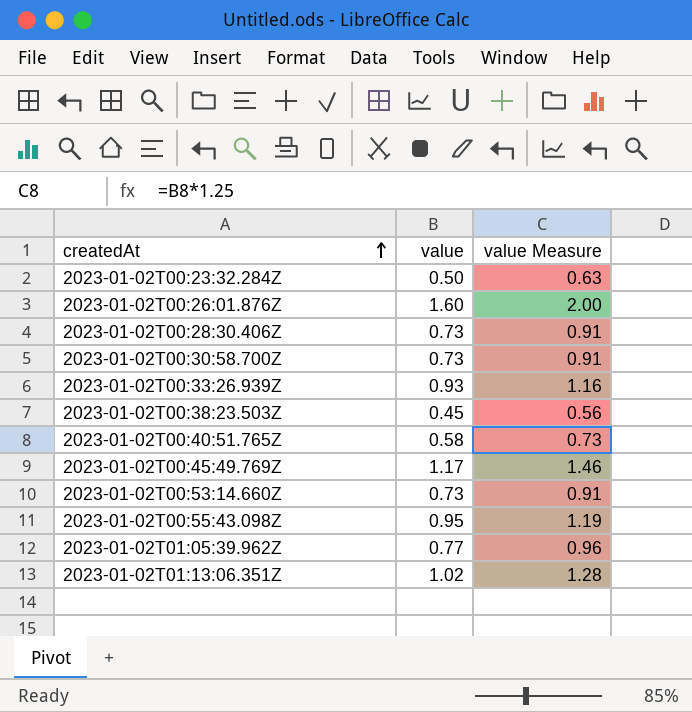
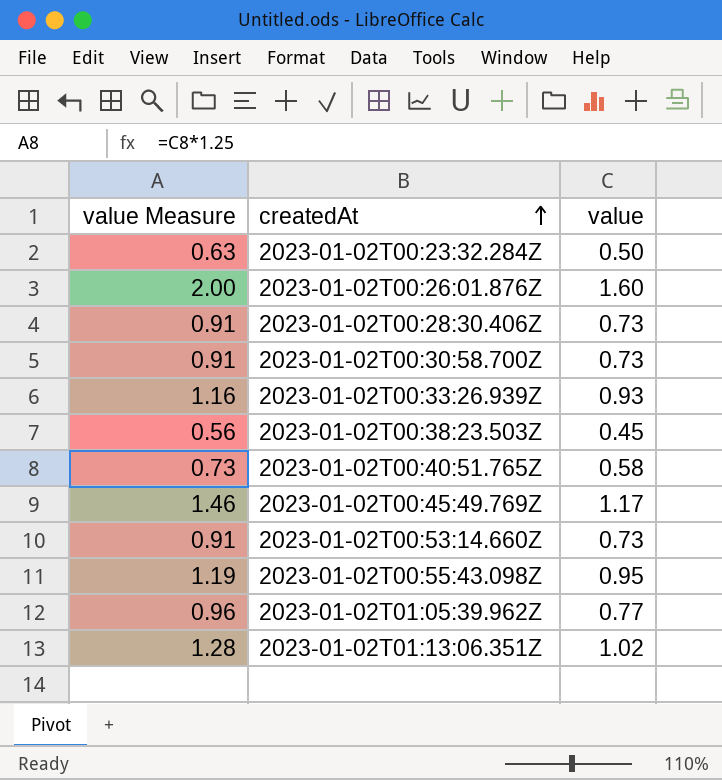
column value Measure | position: 3 -> 1

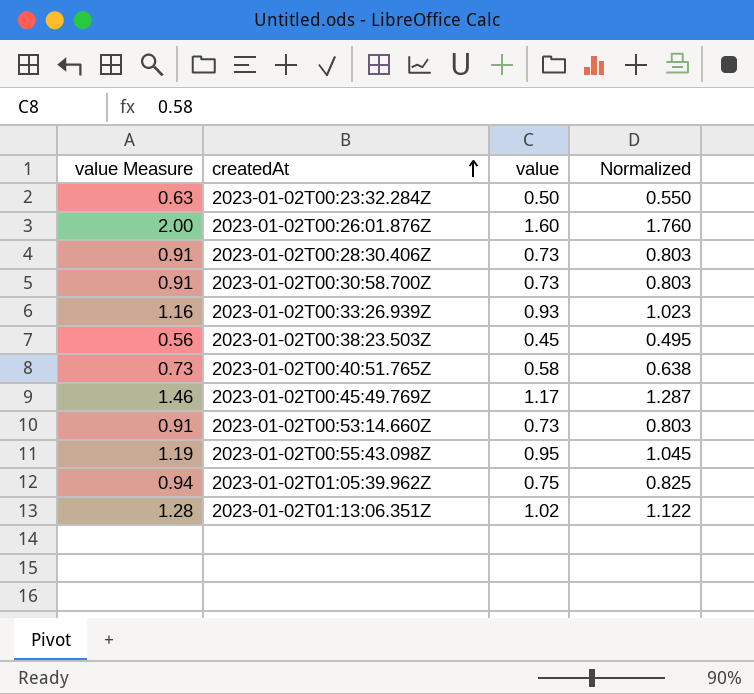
column Normalized | formula: none -> [value] * 1.1
2023-01-02T01:05:39.962Z | value Measure: 0.96 -> 0.94
2023-01-02T01:05:39.962Z | value: 0.77 -> 0.75

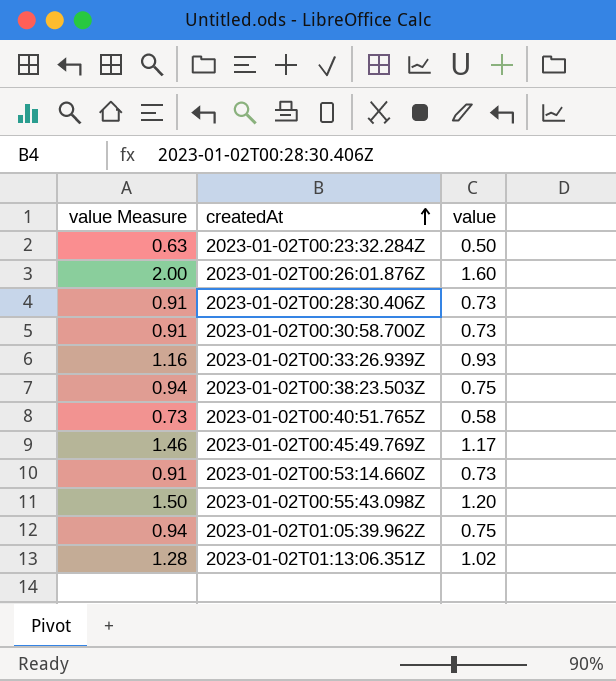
column Normalized | formula: [value] * 1.1 -> none
2023-01-02T00:38:23.503Z | value Measure: 0.56 -> 0.94
2023-01-02T00:38:23.503Z | value: 0.45 -> 0.75
2023-01-02T00:55:43.098Z | value Measure: 1.19 -> 1.50
2023-01-02T00:55:43.098Z | value: 0.95 -> 1.20

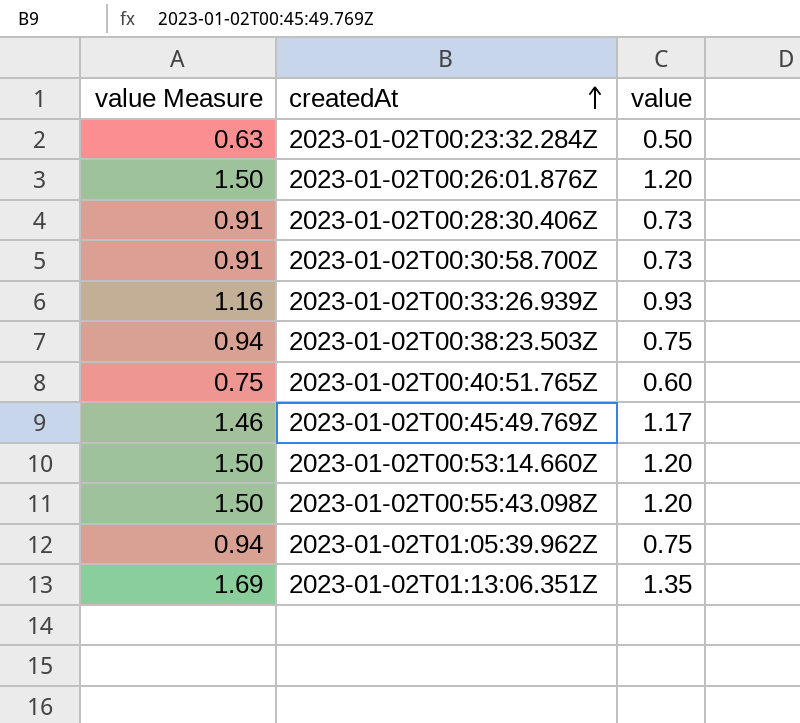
2023-01-02T00:26:01.876Z | value Measure: 2.00 -> 1.50
2023-01-02T00:26:01.876Z | value: 1.60 -> 1.20
2023-01-02T00:40:51.765Z | value Measure: 0.73 -> 0.75
2023-01-02T00:40:51.765Z | value: 0.58 -> 0.60
2023-01-02T00:53:14.660Z | value Measure: 0.91 -> 1.50
2023-01-02T00:53:14.660Z | value: 0.73 -> 1.20
2023-01-02T01:13:06.351Z | value Measure: 1.28 -> 1.69
2023-01-02T01:13:06.351Z | value: 1.02 -> 1.35

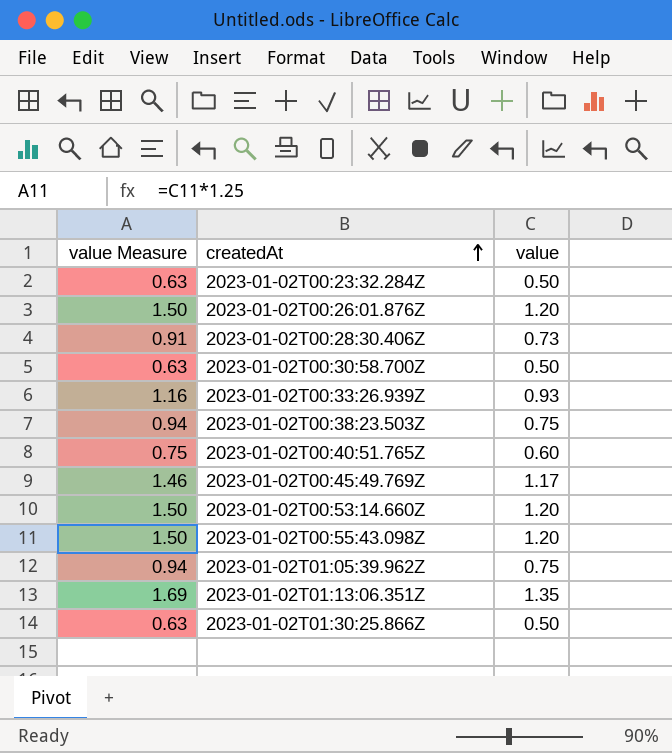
2023-01-02T00:30:58.700Z | value Measure: 0.91 -> 0.63
2023-01-02T00:30:58.700Z | value: 0.73 -> 0.50
row 2023-01-02T01:30:25.866Z: none -> 0.63 | 0.50

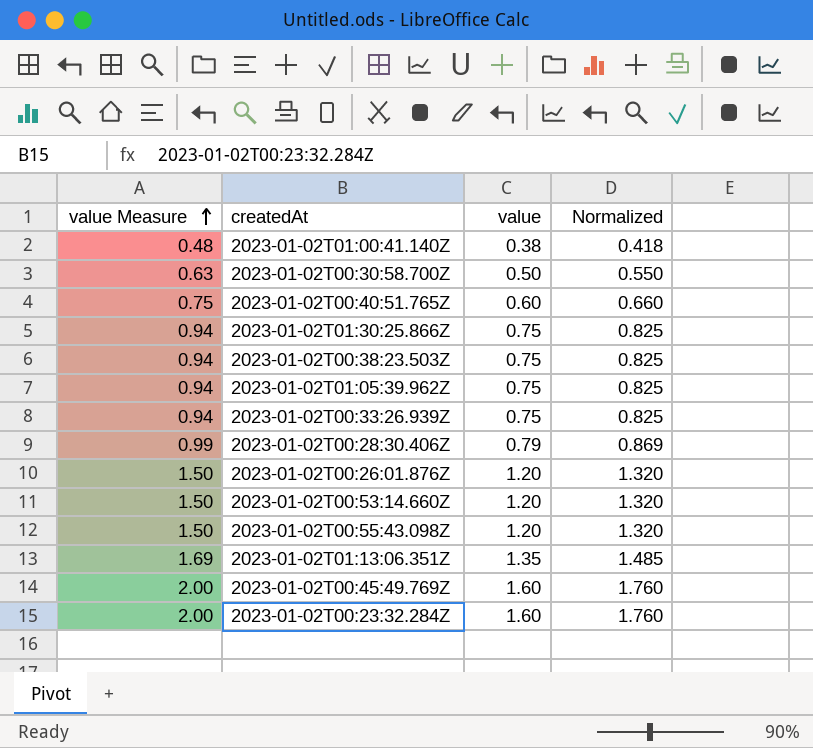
row order: createdAt ascending -> value Measure ascending
column Normalized | formula: none -> [value] * 1.1
row 2023-01-02T01:00:41.140Z: none -> 0.48 | 0.38 | 0.418
2023-01-02T01:30:25.866Z | value Measure: 0.63 -> 0.94
2023-01-02T01:30:25.866Z | value: 0.50 -> 0.75
2023-01-02T00:33:26.939Z | value Measure: 1.16 -> 0.94
2023-01-02T00:33:26.939Z | value: 0.93 -> 0.75
2023-01-02T00:28:30.406Z | value Measure: 0.91 -> 0.99
2023-01-02T00:28:30.406Z | value: 0.73 -> 0.79
2023-01-02T00:45:49.769Z | value Measure: 1.46 -> 2.00
2023-01-02T00:45:49.769Z | value: 1.17 -> 1.60
2023-01-02T00:23:32.284Z | value Measure: 0.63 -> 2.00
2023-01-02T00:23:32.284Z | value: 0.50 -> 1.60

